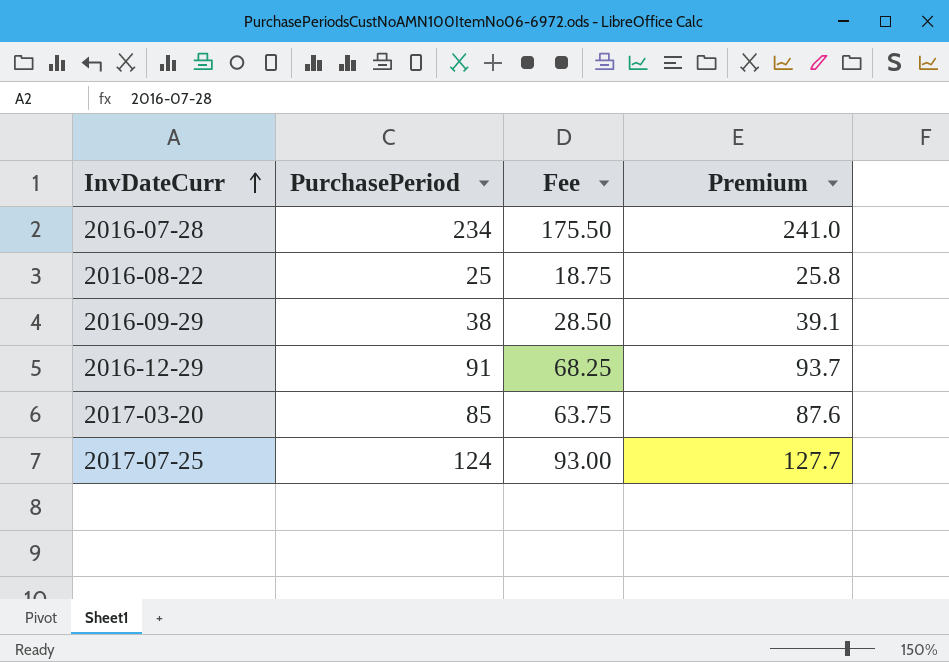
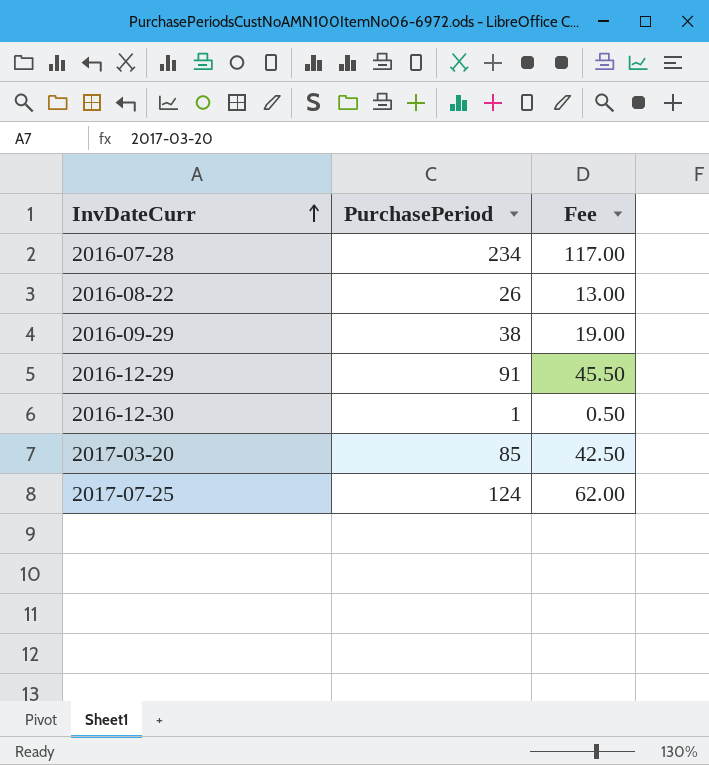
column Premium | formula: [PurchasePeriod] * 1.03 -> none
column Fee | formula: [PurchasePeriod] * 0.75 -> [PurchasePeriod] * 0.5
2016-08-22 | PurchasePeriod: 25 -> 26
row 2016-12-30: none -> 1 | 0.50

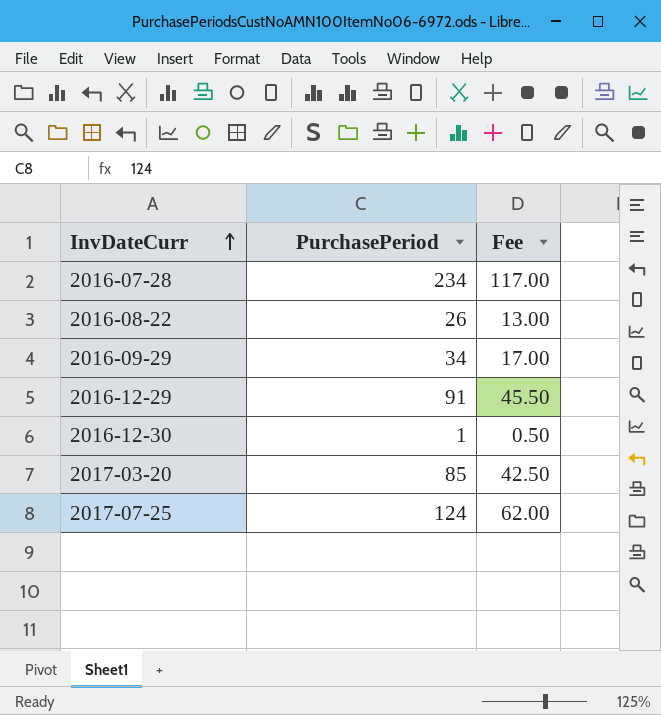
2016-09-29 | PurchasePeriod: 38 -> 34
2016-09-29 | Fee: 19.00 -> 17.00

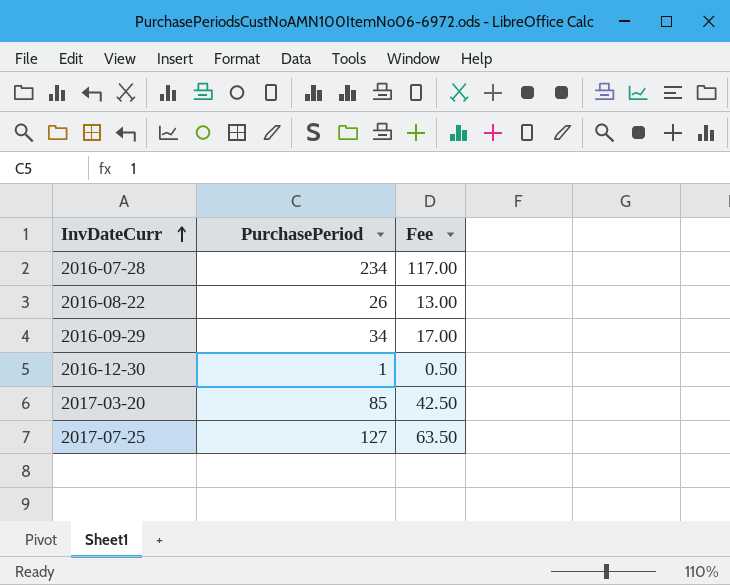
row 2016-12-29: 91 | 45.50 -> none
2017-07-25 | PurchasePeriod: 124 -> 127
2017-07-25 | Fee: 62.00 -> 63.50

